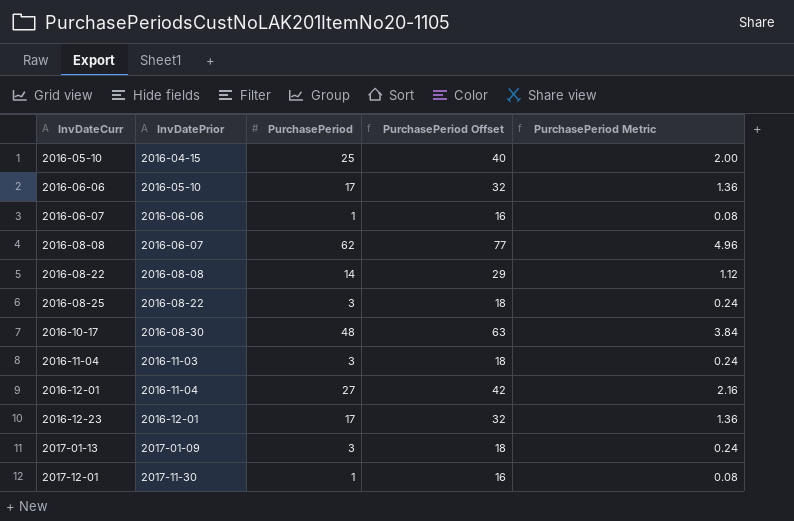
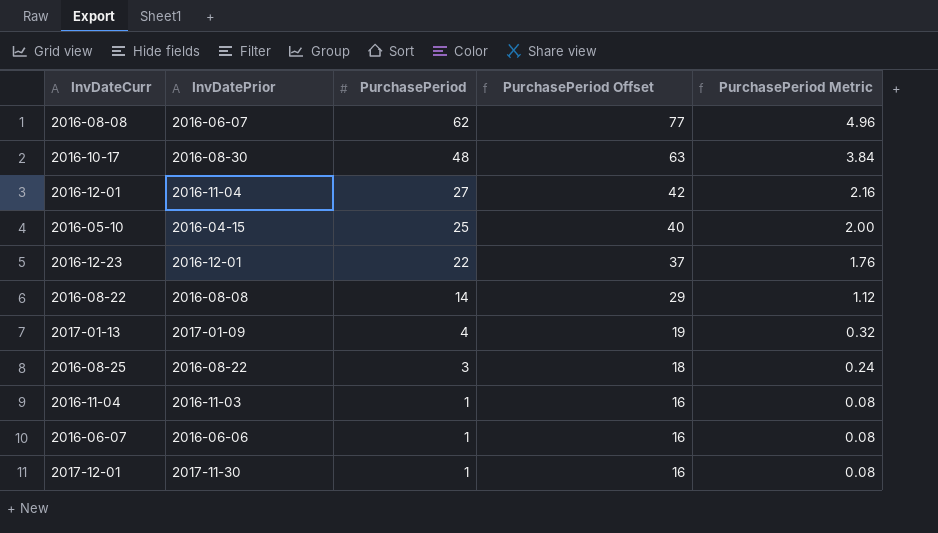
row order: InvDateCurr ascending -> PurchasePeriod descending
row 2016-06-06: 2016-05-10 | 17 | 32 | 1.36 -> none
2016-12-23 | PurchasePeriod: 17 -> 22
2016-12-23 | PurchasePeriod Offset: 32 -> 37
2016-12-23 | PurchasePeriod Metric: 1.36 -> 1.76
2017-01-13 | PurchasePeriod: 3 -> 4
2017-01-13 | PurchasePeriod Offset: 18 -> 19
2017-01-13 | PurchasePeriod Metric: 0.24 -> 0.32
2016-11-04 | PurchasePeriod: 3 -> 1
2016-11-04 | PurchasePeriod Offset: 18 -> 16
2016-11-04 | PurchasePeriod Metric: 0.24 -> 0.08

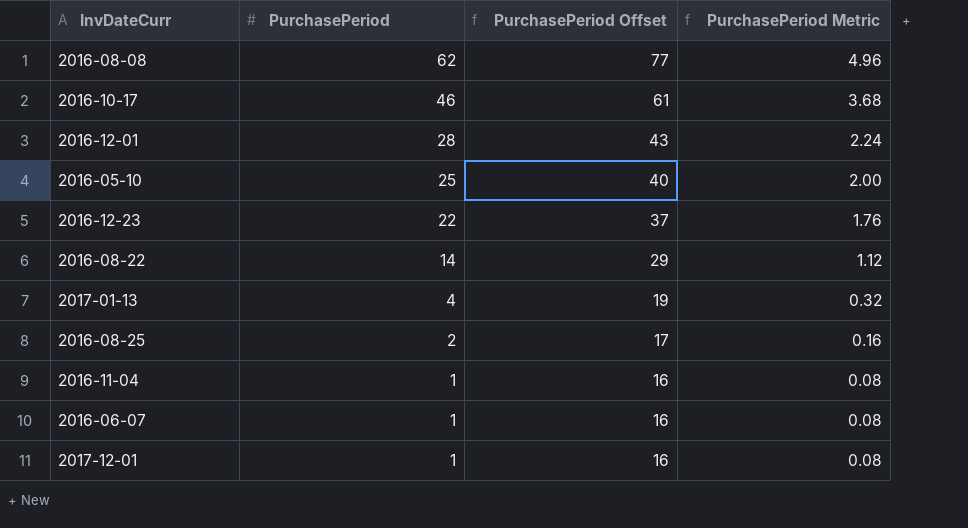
column InvDatePrior | position: 2 -> none
2016-10-17 | PurchasePeriod: 48 -> 46
2016-10-17 | PurchasePeriod Offset: 63 -> 61
2016-10-17 | PurchasePeriod Metric: 3.84 -> 3.68
2016-12-01 | PurchasePeriod: 27 -> 28
2016-12-01 | PurchasePeriod Offset: 42 -> 43
2016-12-01 | PurchasePeriod Metric: 2.16 -> 2.24
2016-08-25 | PurchasePeriod: 3 -> 2
2016-08-25 | PurchasePeriod Offset: 18 -> 17
2016-08-25 | PurchasePeriod Metric: 0.24 -> 0.16

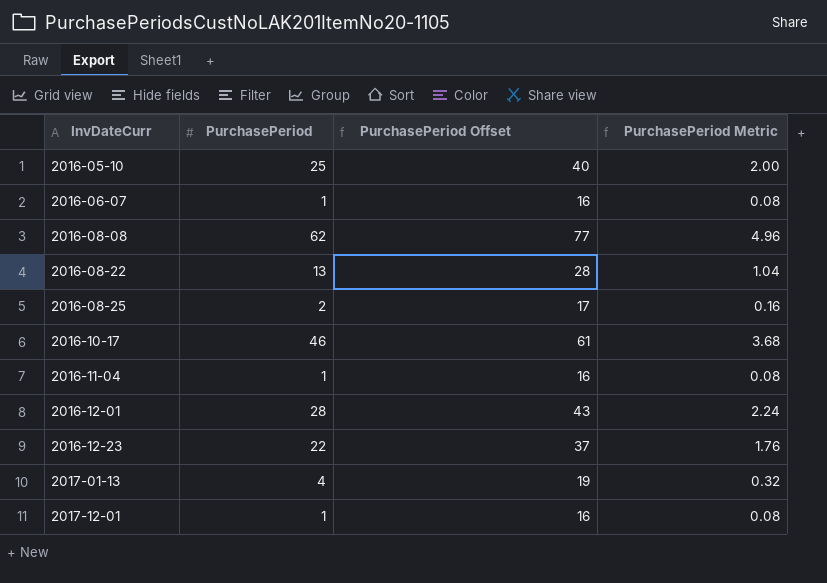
row order: PurchasePeriod descending -> InvDateCurr ascending
2016-08-22 | PurchasePeriod: 14 -> 13
2016-08-22 | PurchasePeriod Offset: 29 -> 28
2016-08-22 | PurchasePeriod Metric: 1.12 -> 1.04

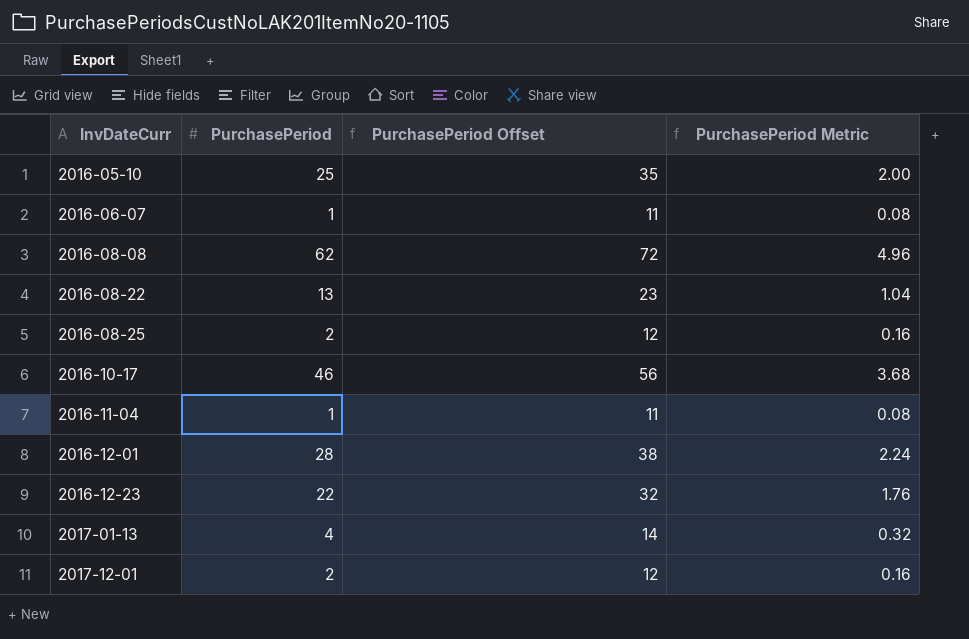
column PurchasePeriod Offset | formula: [PurchasePeriod] + 15 -> [PurchasePeriod] + 10
2017-12-01 | PurchasePeriod: 1 -> 2
2017-12-01 | PurchasePeriod Metric: 0.08 -> 0.16

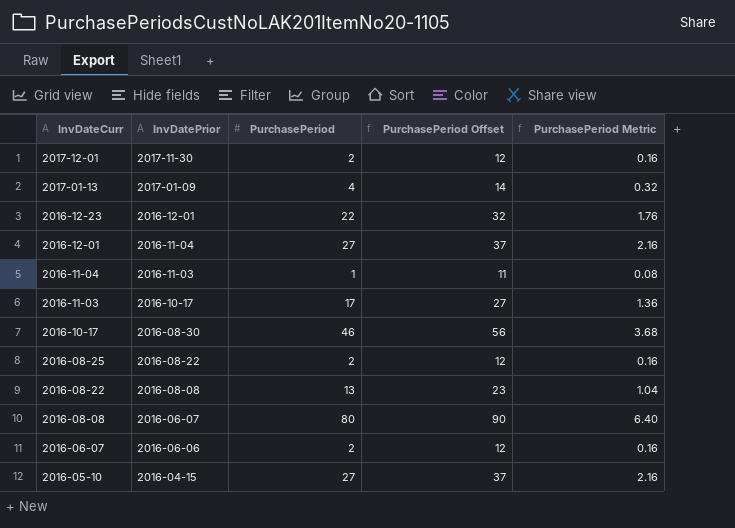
row order: InvDateCurr ascending -> InvDateCurr descending
column InvDatePrior | position: none -> 2
2016-12-01 | PurchasePeriod: 28 -> 27
2016-12-01 | PurchasePeriod Offset: 38 -> 37
2016-12-01 | PurchasePeriod Metric: 2.24 -> 2.16
row 2016-11-03: none -> 2016-10-17 | 17 | 27 | 1.36
2016-08-08 | PurchasePeriod: 62 -> 80
2016-08-08 | PurchasePeriod Offset: 72 -> 90
2016-08-08 | PurchasePeriod Metric: 4.96 -> 6.40
2016-06-07 | PurchasePeriod: 1 -> 2
2016-06-07 | PurchasePeriod Offset: 11 -> 12
2016-06-07 | PurchasePeriod Metric: 0.08 -> 0.16
2016-05-10 | PurchasePeriod: 25 -> 27
2016-05-10 | PurchasePeriod Offset: 35 -> 37
2016-05-10 | PurchasePeriod Metric: 2.00 -> 2.16

